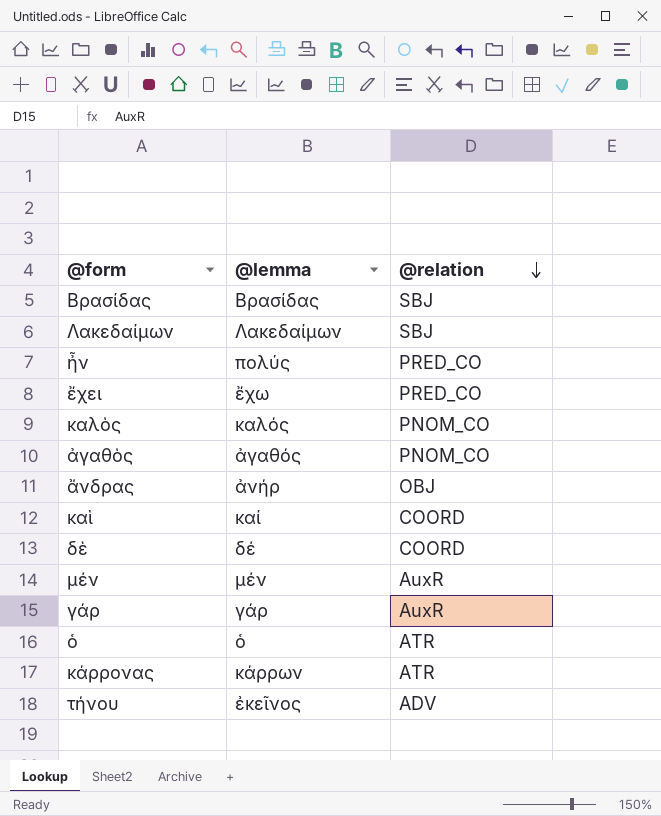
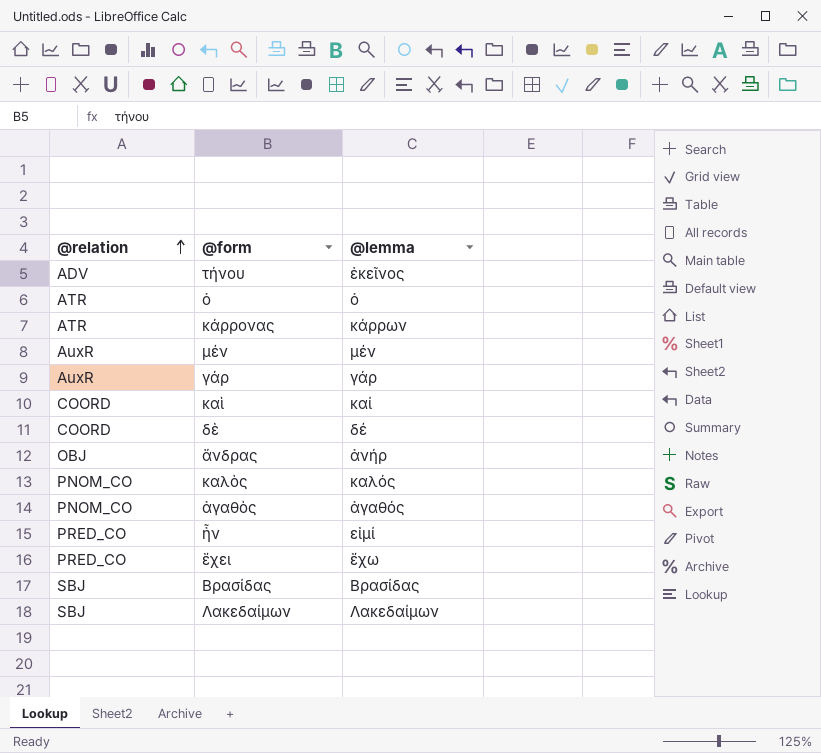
row order: @relation descending -> @relation ascending
column @relation | position: 3 -> 1
ἦν | @lemma: πολύς -> εἰμί

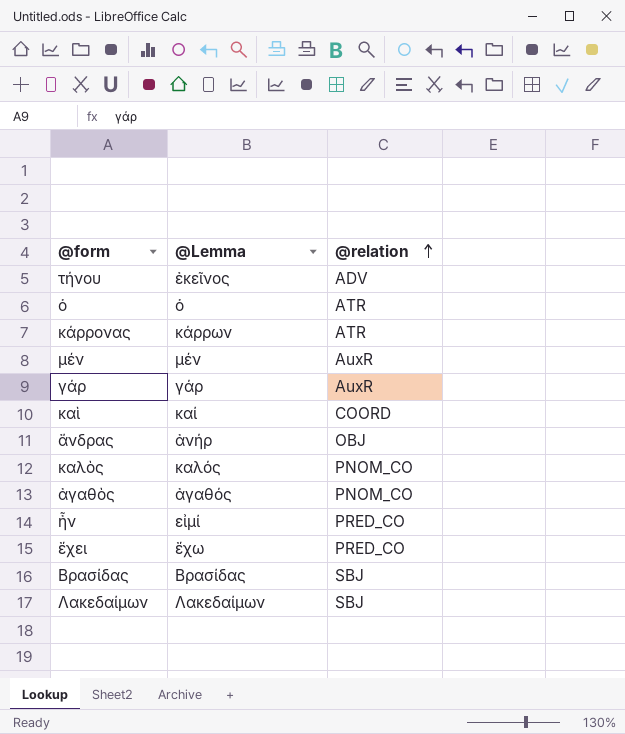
column name: @lemma -> @Lemma
column @relation | position: 1 -> 3
row δὲ: COORD | δέ -> none

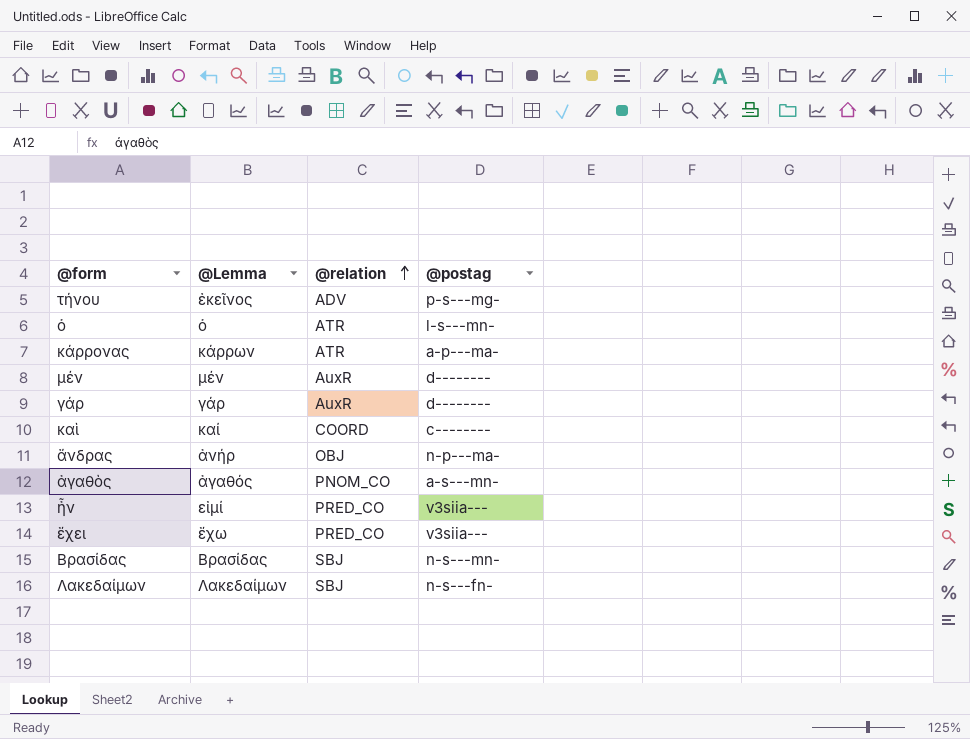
column @postag | position: none -> 4
row καλὸς: καλός | PNOM_CO -> none

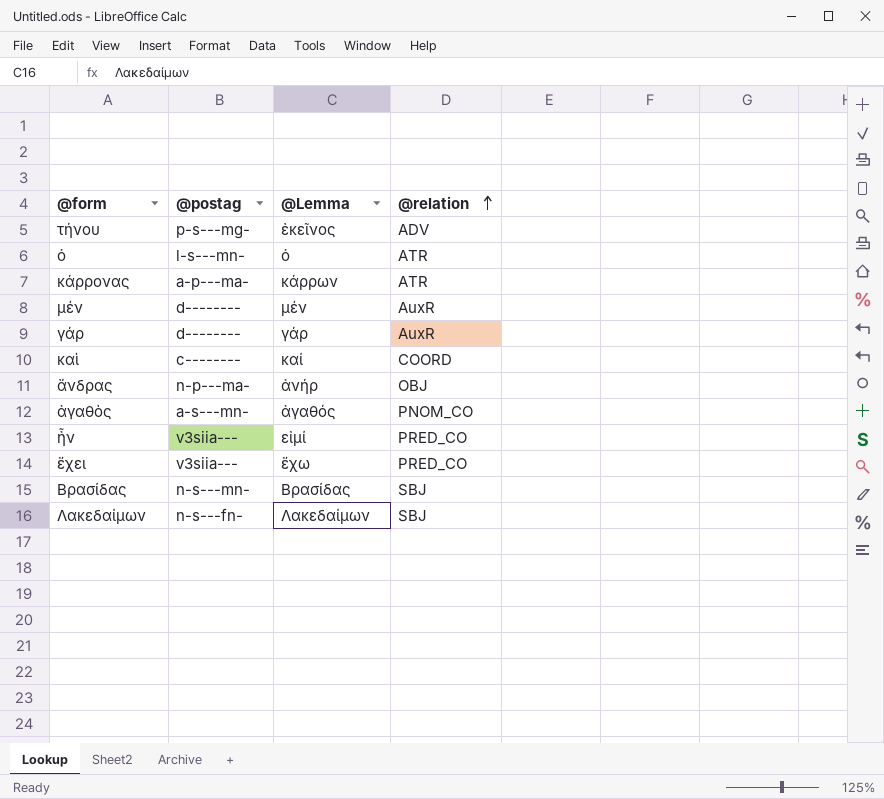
column @postag | position: 4 -> 2

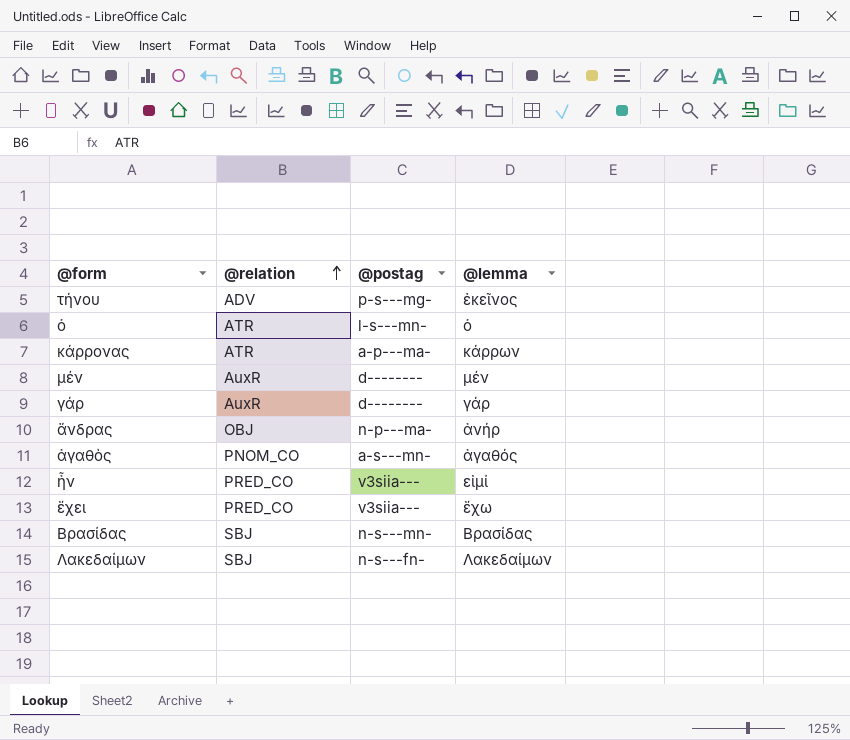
column @relation | position: 4 -> 2
column name: @Lemma -> @lemma
row καὶ: c-------- | καί | COORD -> none

